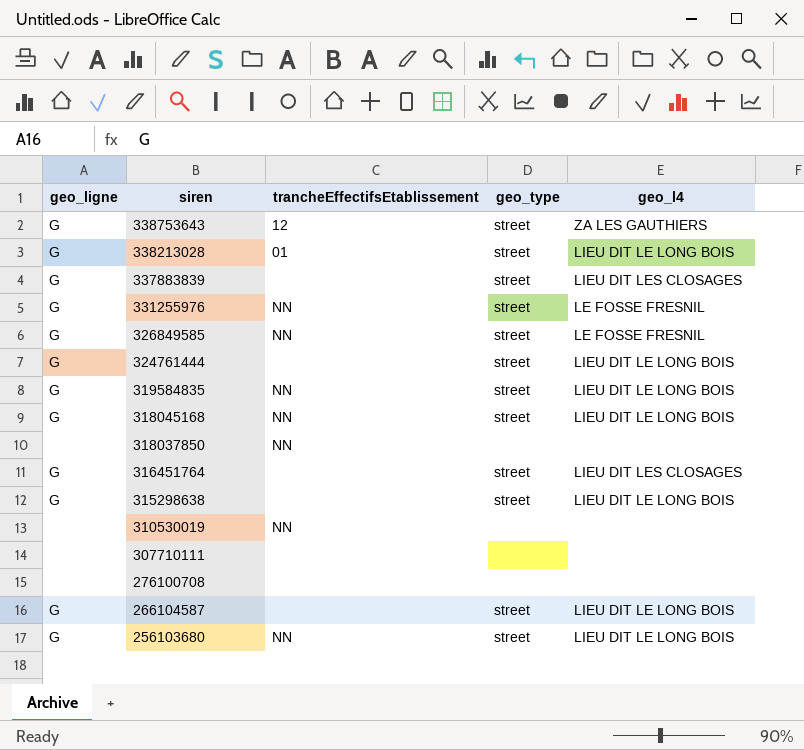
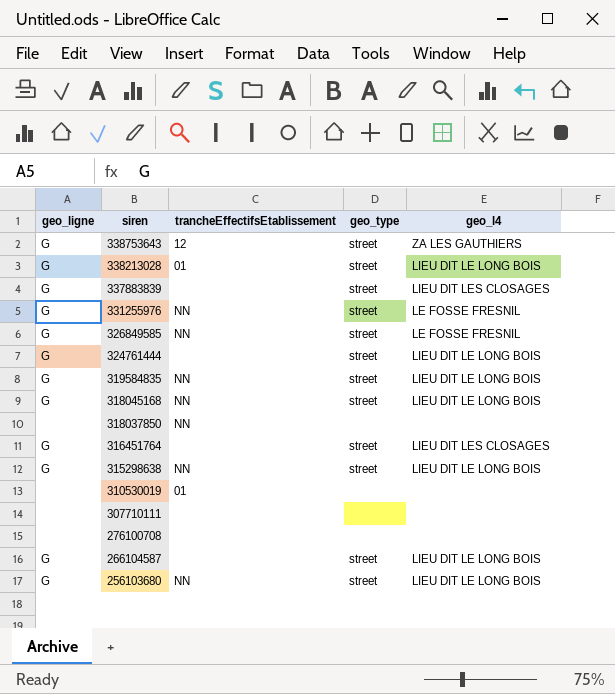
315298638 | trancheEffectifsEtablissement: none -> NN
310530019 | trancheEffectifsEtablissement: NN -> 01

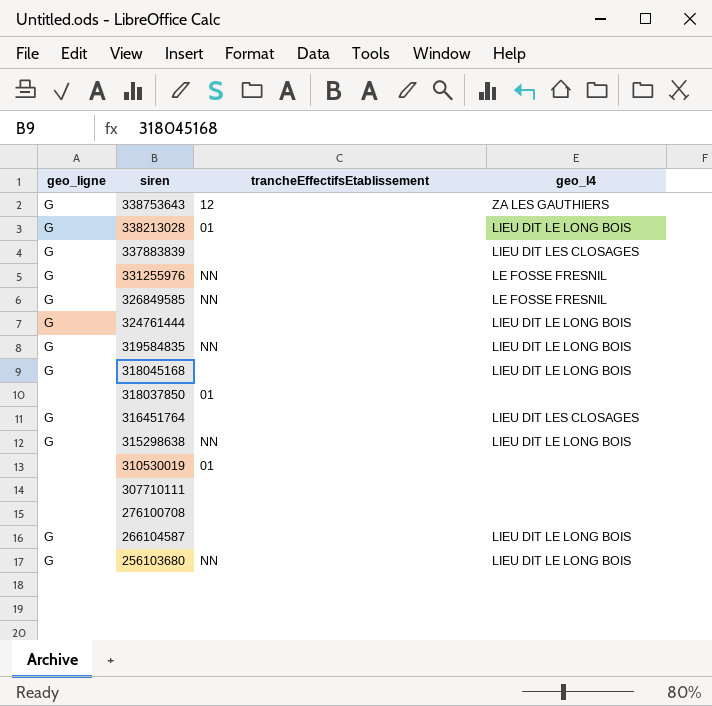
column geo_type | position: 4 -> none
318045168 | trancheEffectifsEtablissement: NN -> none
318037850 | trancheEffectifsEtablissement: NN -> 01

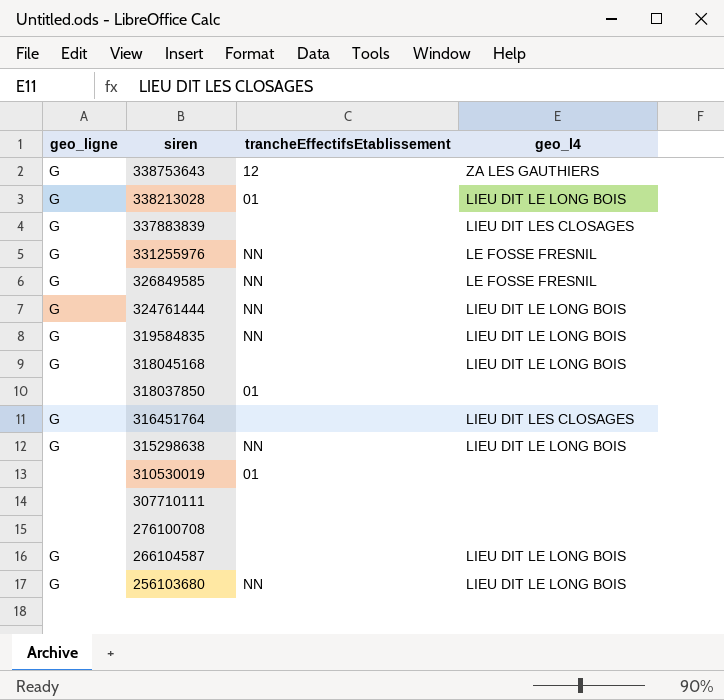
324761444 | trancheEffectifsEtablissement: none -> NN

